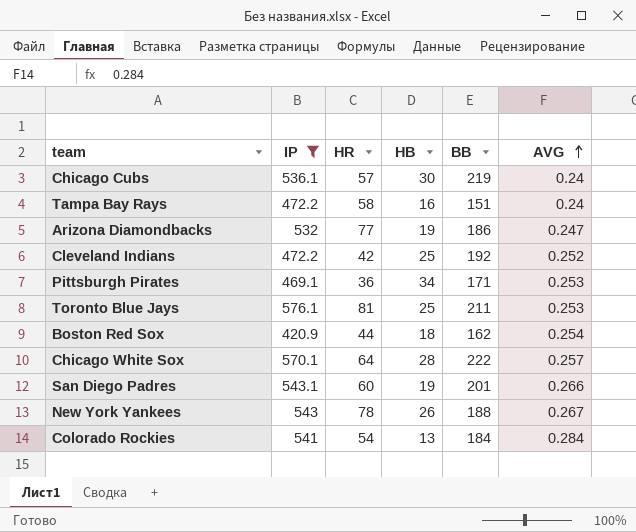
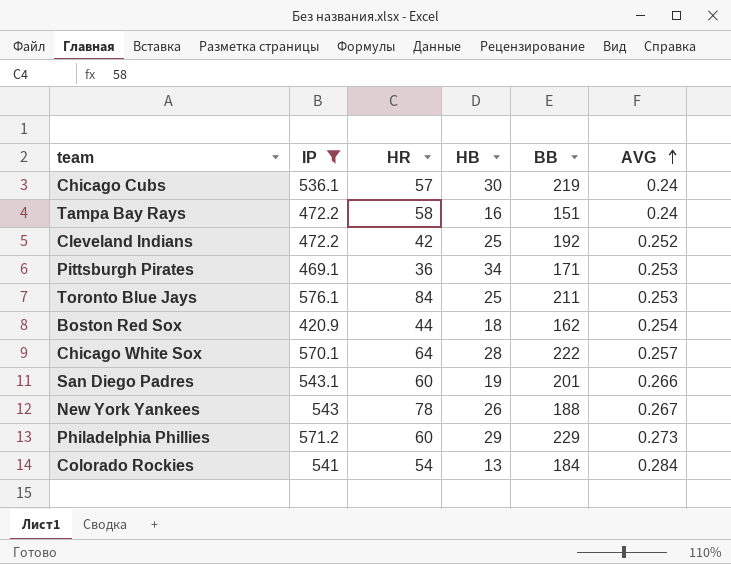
row Arizona Diamondbacks: 532 | 77 | 19 | 186 | 0.247 -> none
Toronto Blue Jays | HR: 81 -> 84
row Philadelphia Phillies: none -> 571.2 | 60 | 29 | 229 | 0.273

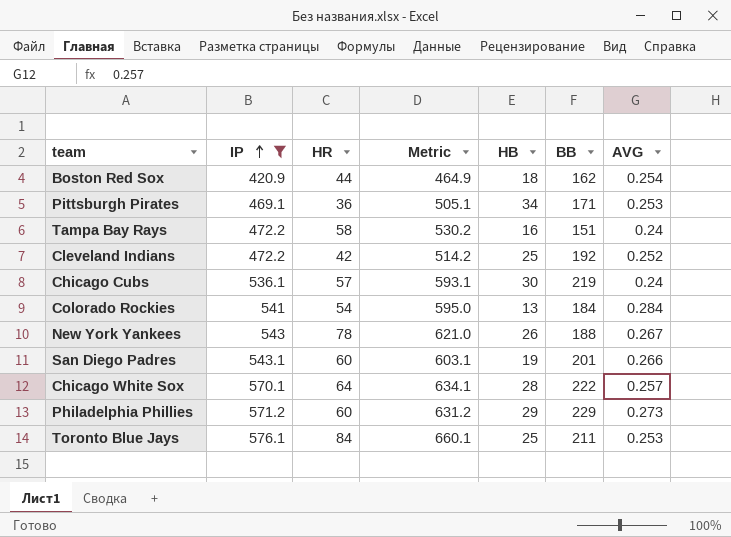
row order: AVG ascending -> IP ascending
column Metric | formula: none -> [IP] + [HR]

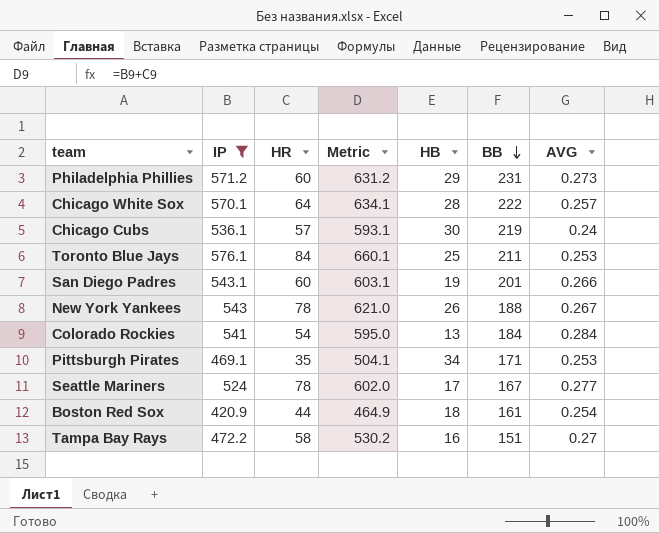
row order: IP ascending -> BB descending
row Cleveland Indians: 472.2 | 42 | 514.2 | 25 | 192 | 0.252 -> none
Philadelphia Phillies | BB: 229 -> 231
Pittsburgh Pirates | HR: 36 -> 35
Pittsburgh Pirates | Metric: 505.1 -> 504.1
row Seattle Mariners: none -> 524 | 78 | 602.0 | 17 | 167 | 0.277
Boston Red Sox | BB: 162 -> 161
Tampa Bay Rays | AVG: 0.24 -> 0.27

